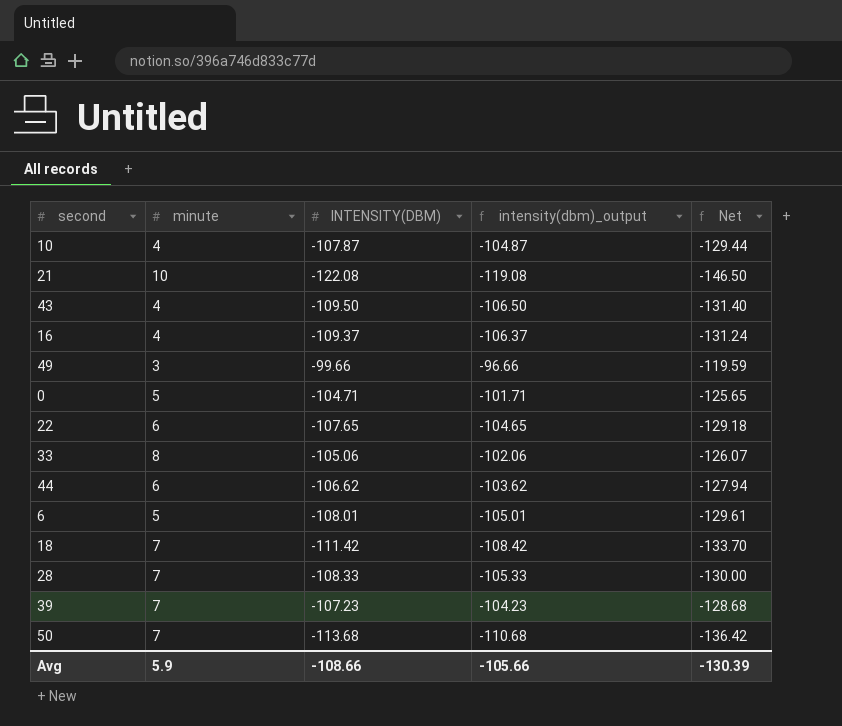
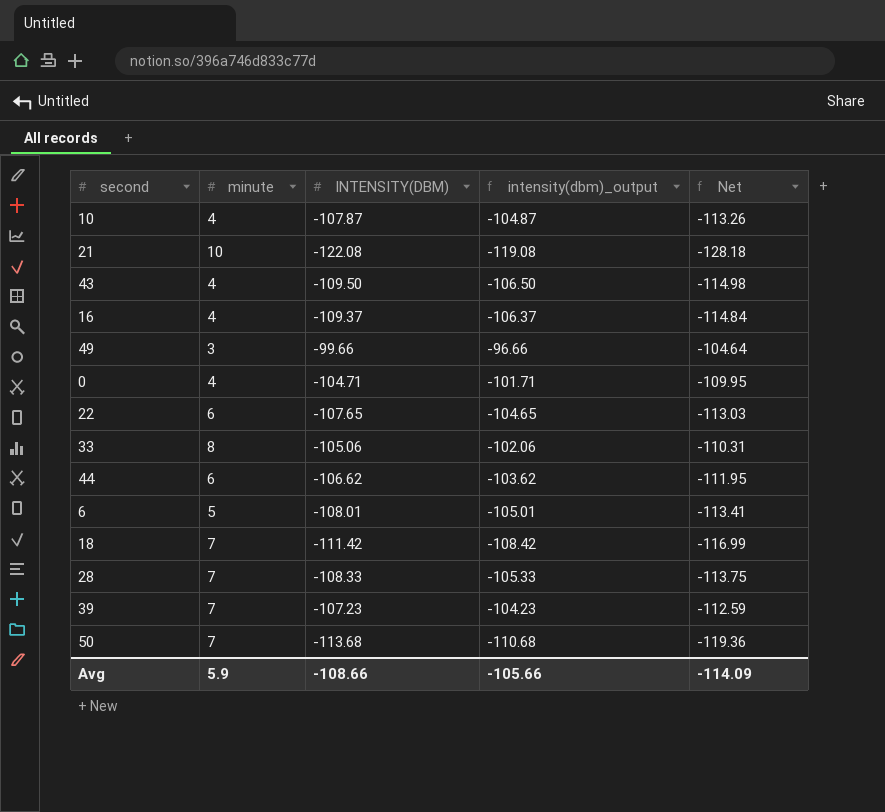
column Net | formula: [INTENSITY(DBM)] * 1.2 -> [INTENSITY(DBM)] * 1.05
0 | minute: 5 -> 4
Avg | Net: -130.39 -> -114.09

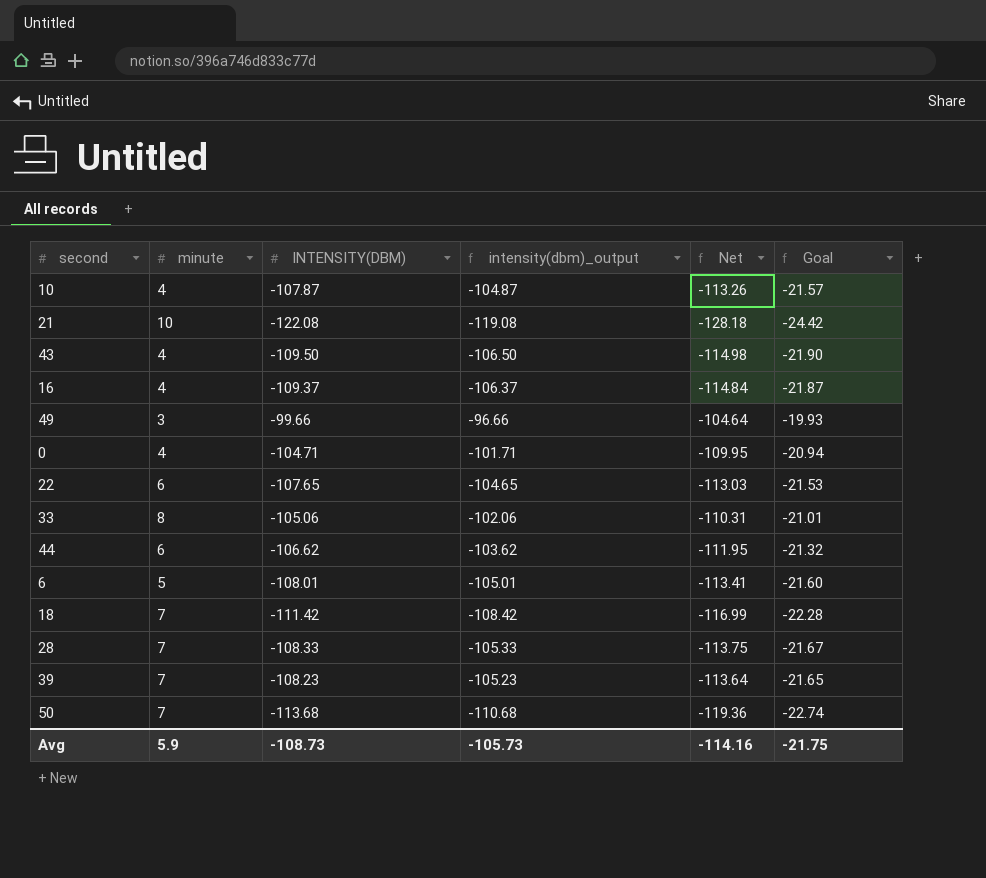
column Goal | formula: none -> [INTENSITY(DBM)] * 0.2
39 | INTENSITY(DBM): -107.23 -> -108.23
39 | intensity(dbm)_output: -104.23 -> -105.23
39 | Net: -112.59 -> -113.64
Avg | INTENSITY(DBM): -108.66 -> -108.73
Avg | intensity(dbm)_output: -105.66 -> -105.73
Avg | Net: -114.09 -> -114.16

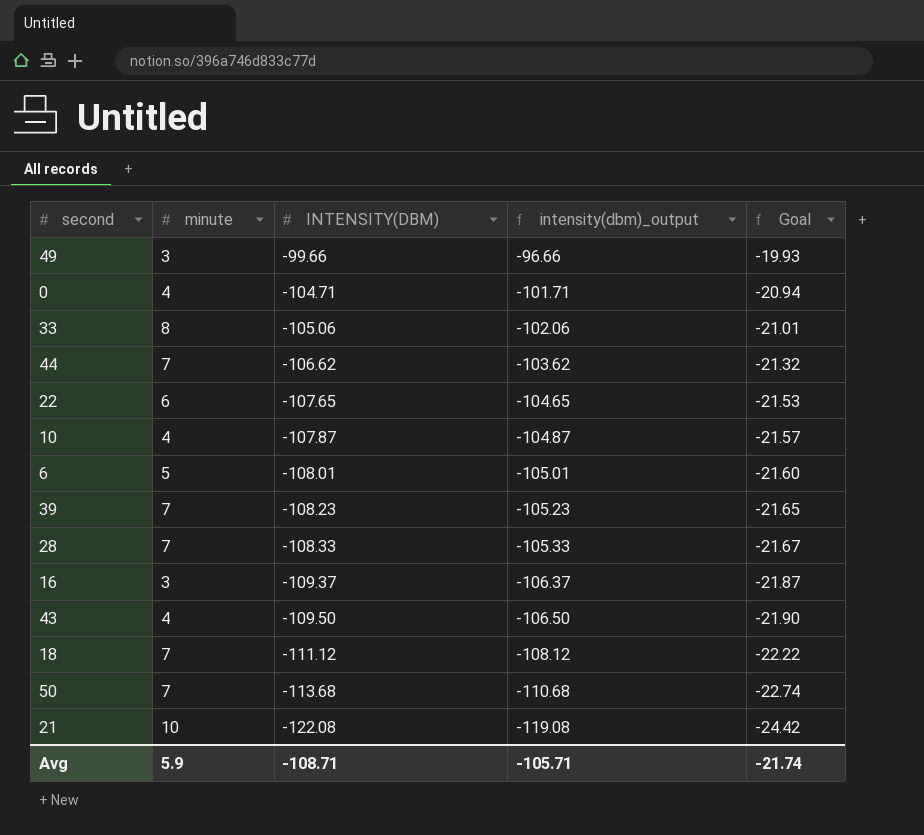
row order: none -> INTENSITY(DBM) descending
column Net | formula: [INTENSITY(DBM)] * 1.05 -> none
44 | minute: 6 -> 7
16 | minute: 4 -> 3
18 | INTENSITY(DBM): -111.42 -> -111.12
18 | intensity(dbm)_output: -108.42 -> -108.12
18 | Goal: -22.28 -> -22.22
Avg | INTENSITY(DBM): -108.73 -> -108.71
Avg | intensity(dbm)_output: -105.73 -> -105.71
Avg | Goal: -21.75 -> -21.74

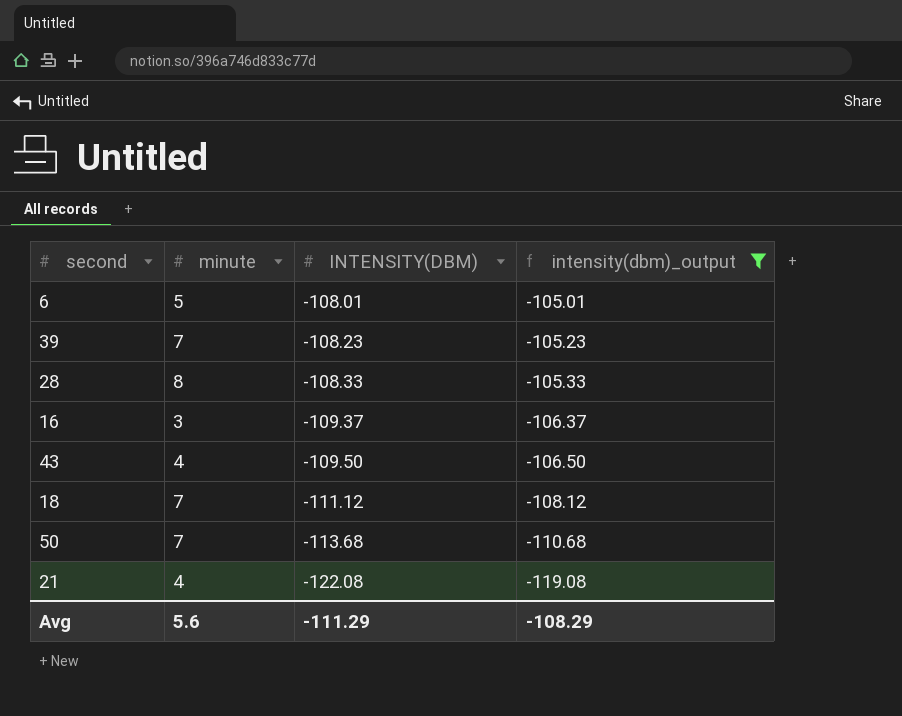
filter: none -> intensity(dbm)_output <= -105.01
column Goal | formula: [INTENSITY(DBM)] * 0.2 -> none
28 | minute: 7 -> 8
21 | minute: 10 -> 4
Avg | minute: 5.9 -> 5.6
Avg | INTENSITY(DBM): -108.71 -> -111.29
Avg | intensity(dbm)_output: -105.71 -> -108.29

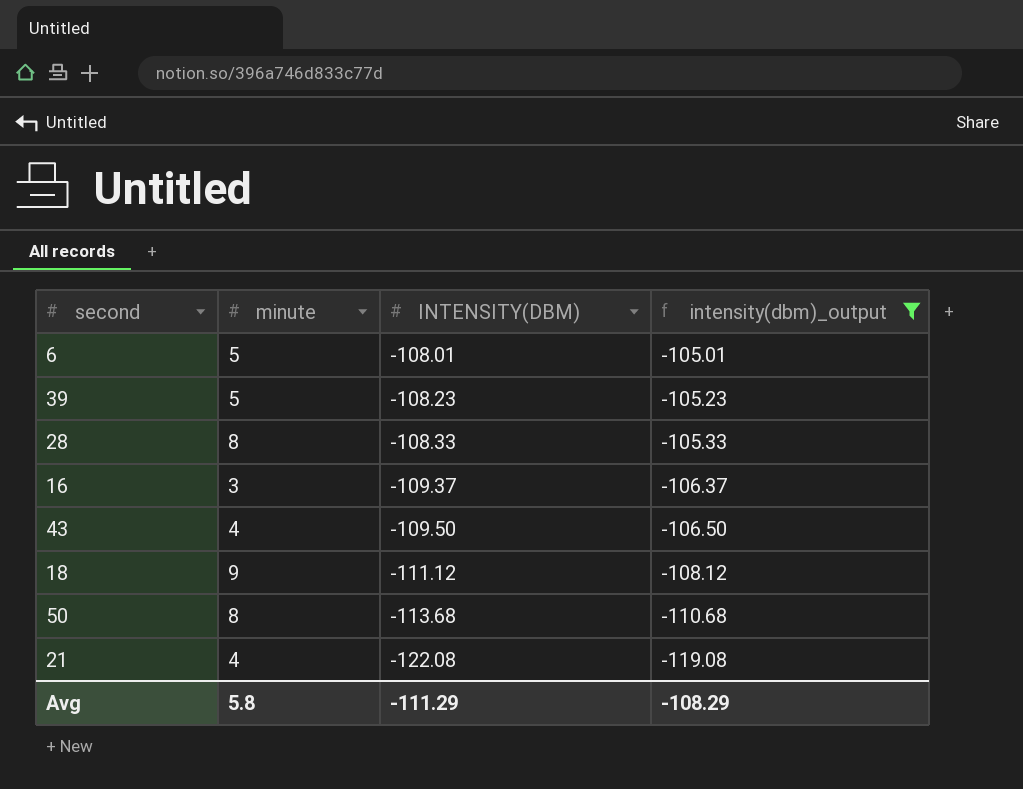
39 | minute: 7 -> 5
18 | minute: 7 -> 9
50 | minute: 7 -> 8
Avg | minute: 5.6 -> 5.8

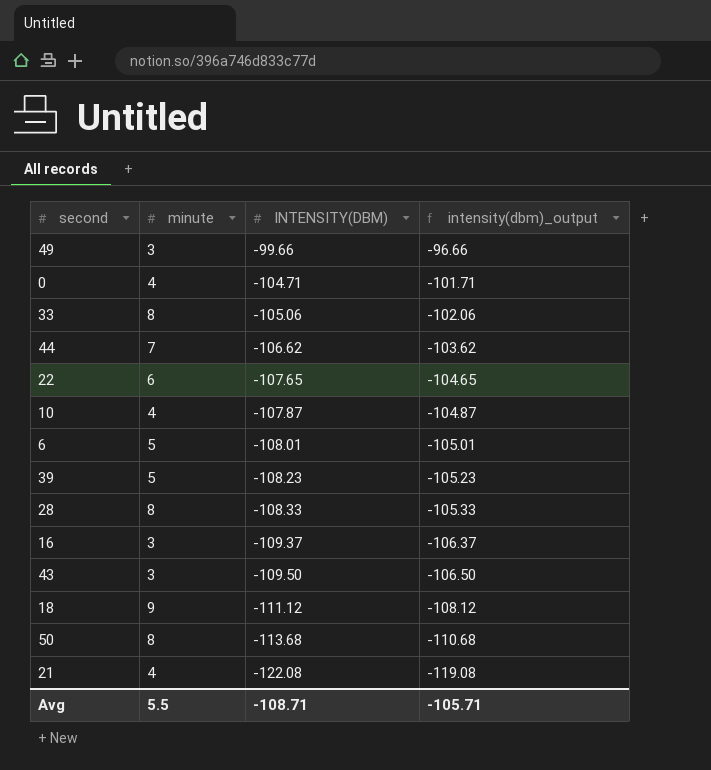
filter: intensity(dbm)_output <= -105.01 -> none
43 | minute: 4 -> 3
Avg | minute: 5.8 -> 5.5
Avg | INTENSITY(DBM): -111.29 -> -108.71
Avg | intensity(dbm)_output: -108.29 -> -105.71

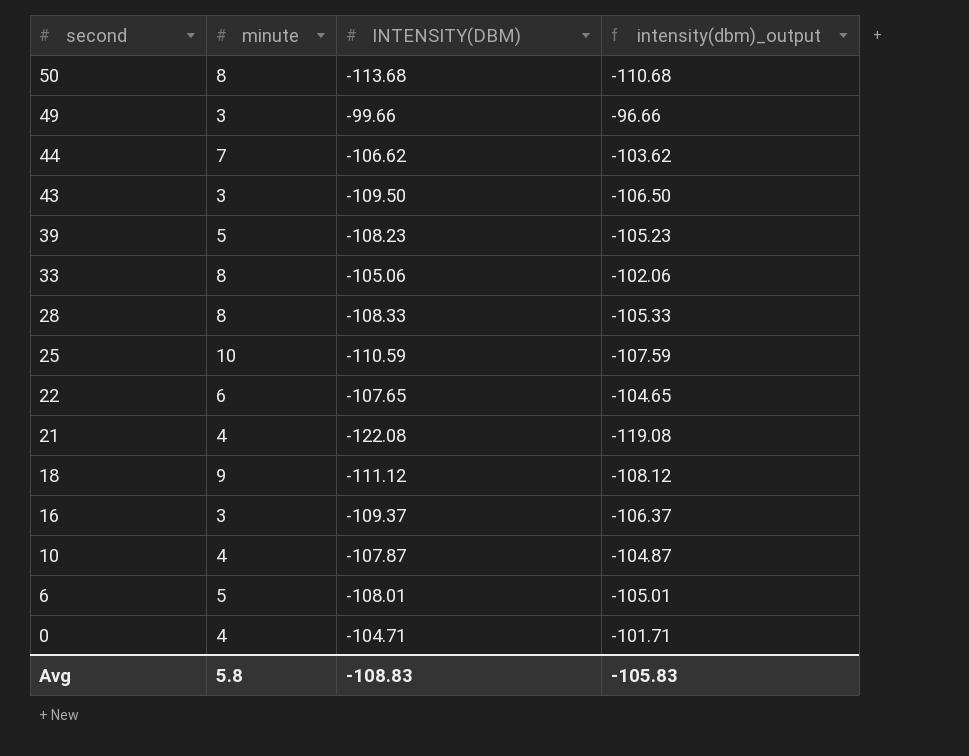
row order: INTENSITY(DBM) descending -> second descending
row 25: none -> 10 | -110.59 | -107.59
Avg | minute: 5.5 -> 5.8
Avg | INTENSITY(DBM): -108.71 -> -108.83
Avg | intensity(dbm)_output: -105.71 -> -105.83

